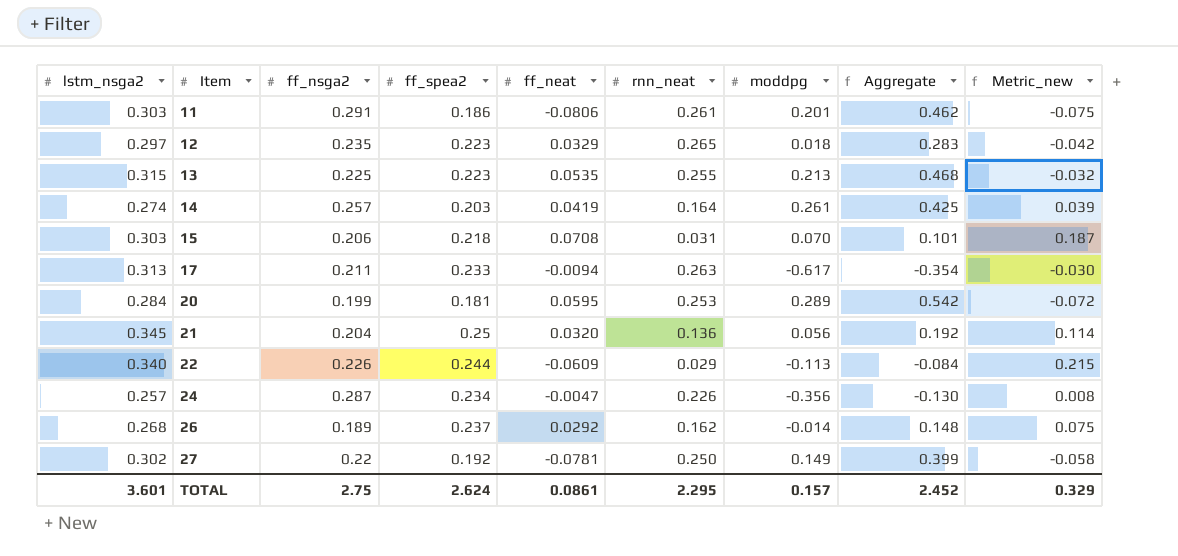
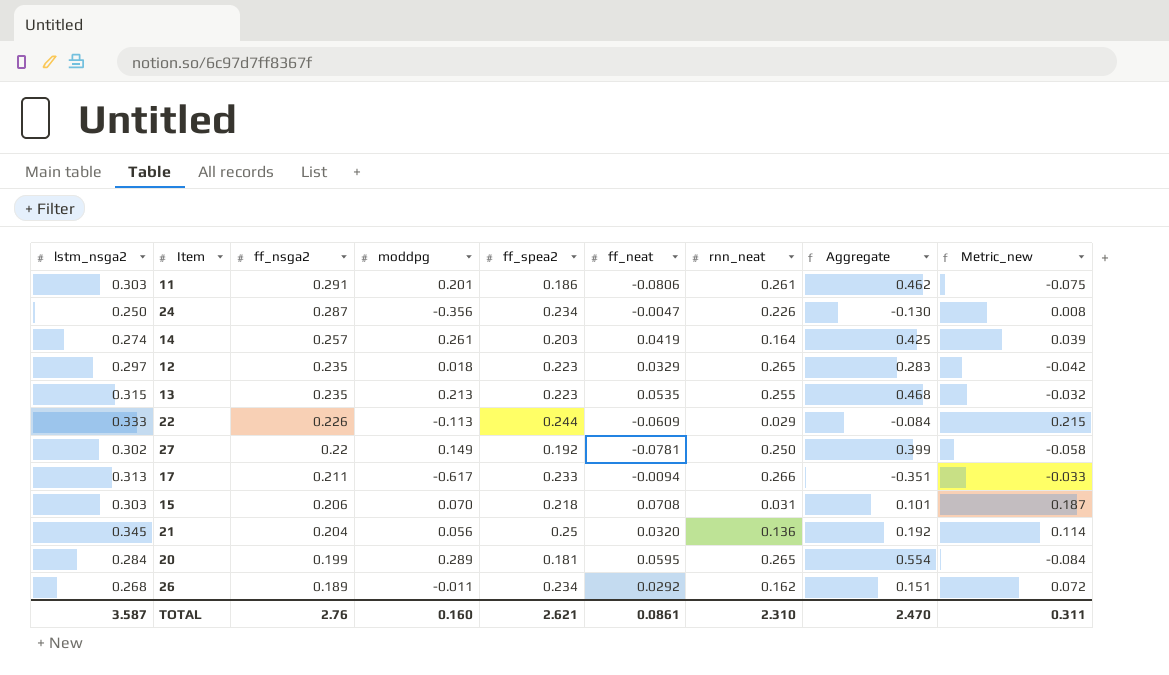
row order: Item ascending -> ff_nsga2 descending
column moddpg | position: 7 -> 4
24 | lstm_nsga2: 0.257 -> 0.250
13 | ff_nsga2: 0.225 -> 0.235
22 | lstm_nsga2: 0.340 -> 0.333
17 | rnn_neat: 0.263 -> 0.266
17 | Aggregate: -0.354 -> -0.351
17 | Metric_new: -0.030 -> -0.033
20 | rnn_neat: 0.253 -> 0.265
20 | Aggregate: 0.542 -> 0.554
20 | Metric_new: -0.072 -> -0.084
26 | moddpg: -0.014 -> -0.011
26 | ff_spea2: 0.237 -> 0.234
26 | Aggregate: 0.148 -> 0.151
26 | Metric_new: 0.075 -> 0.072
TOTAL | lstm_nsga2: 3.601 -> 3.587
TOTAL | ff_nsga2: 2.75 -> 2.76
TOTAL | moddpg: 0.157 -> 0.160
TOTAL | ff_spea2: 2.624 -> 2.621
TOTAL | rnn_neat: 2.295 -> 2.310
TOTAL | Aggregate: 2.452 -> 2.470
TOTAL | Metric_new: 0.329 -> 0.311

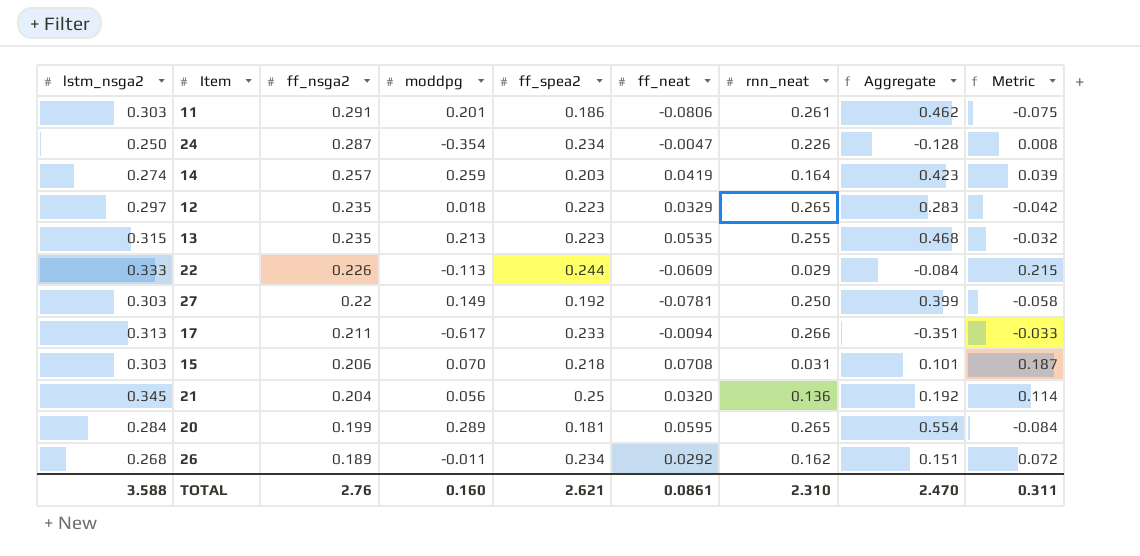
column name: Metric_new -> Metric
24 | moddpg: -0.356 -> -0.354
24 | Aggregate: -0.130 -> -0.128
14 | moddpg: 0.261 -> 0.259
14 | Aggregate: 0.425 -> 0.423
27 | lstm_nsga2: 0.302 -> 0.303
TOTAL | lstm_nsga2: 3.587 -> 3.588

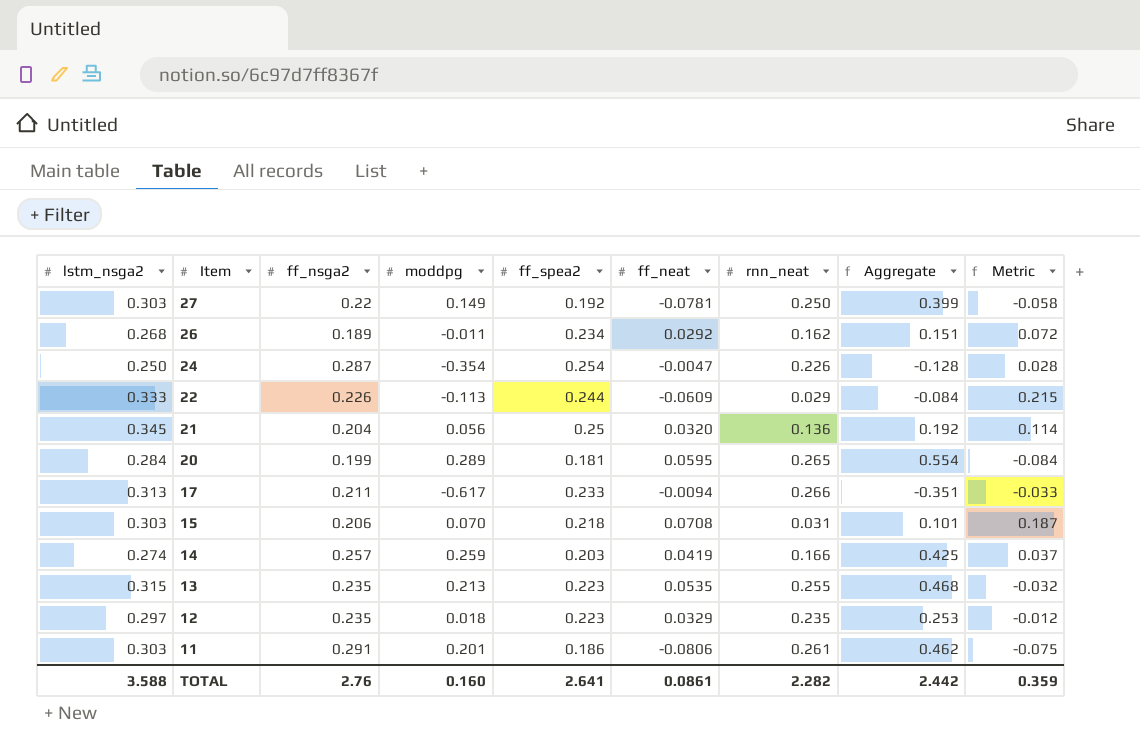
row order: ff_nsga2 descending -> Item descending
24 | ff_spea2: 0.234 -> 0.254
24 | Metric: 0.008 -> 0.028
14 | rnn_neat: 0.164 -> 0.166
14 | Aggregate: 0.423 -> 0.425
14 | Metric: 0.039 -> 0.037
12 | rnn_neat: 0.265 -> 0.235
12 | Aggregate: 0.283 -> 0.253
12 | Metric: -0.042 -> -0.012
TOTAL | ff_spea2: 2.621 -> 2.641
TOTAL | rnn_neat: 2.310 -> 2.282
TOTAL | Aggregate: 2.470 -> 2.442
TOTAL | Metric: 0.311 -> 0.359

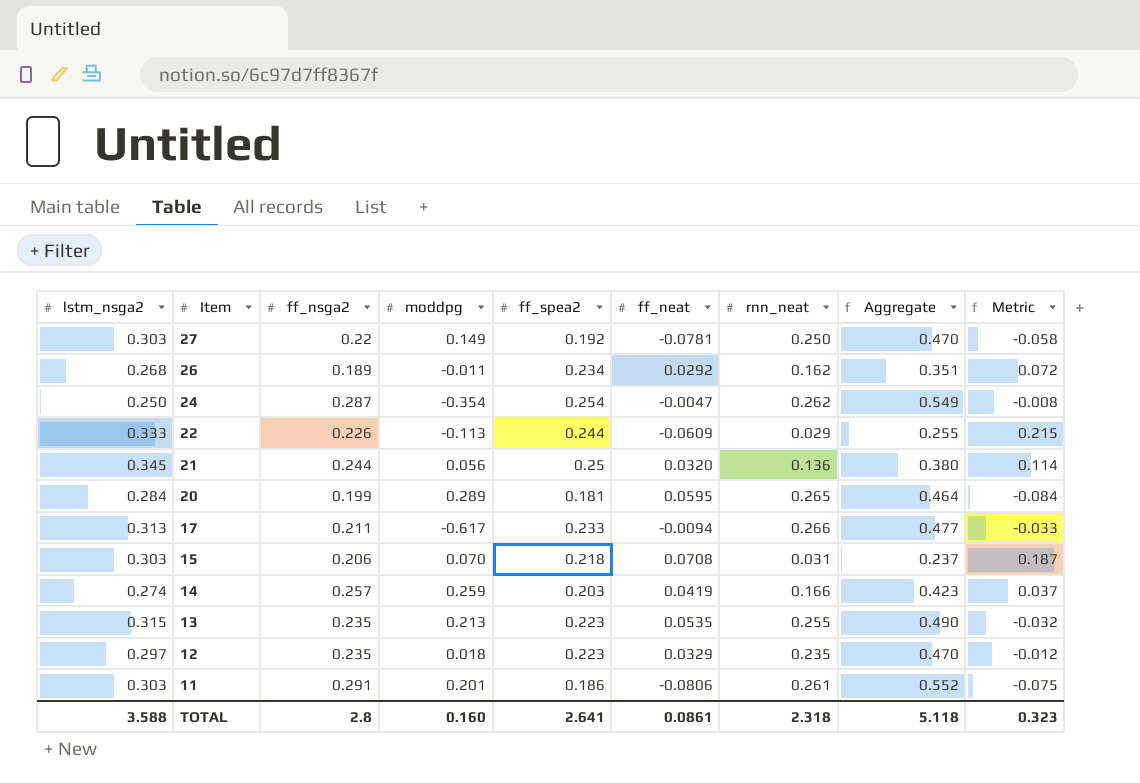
column Aggregate | formula: [moddpg] + [rnn_neat] -> [ff_nsga2] + [rnn_neat]
24 | rnn_neat: 0.226 -> 0.262
24 | Metric: 0.028 -> -0.008
21 | ff_nsga2: 0.204 -> 0.244
TOTAL | ff_nsga2: 2.76 -> 2.8
TOTAL | rnn_neat: 2.282 -> 2.318
TOTAL | Aggregate: 2.442 -> 5.118
TOTAL | Metric: 0.359 -> 0.323

